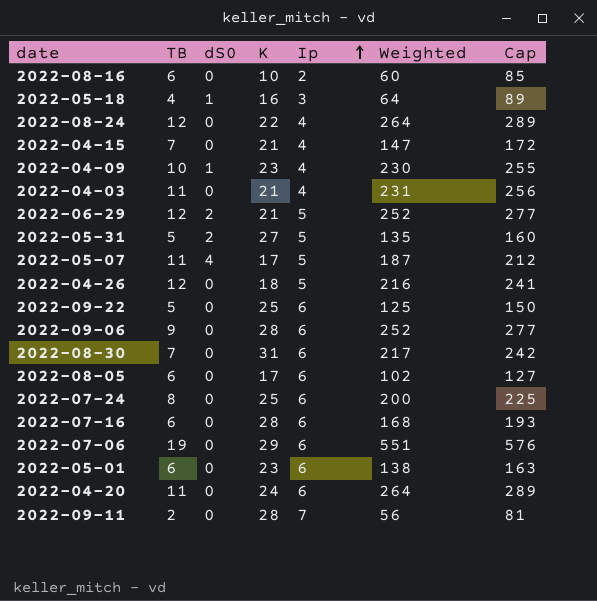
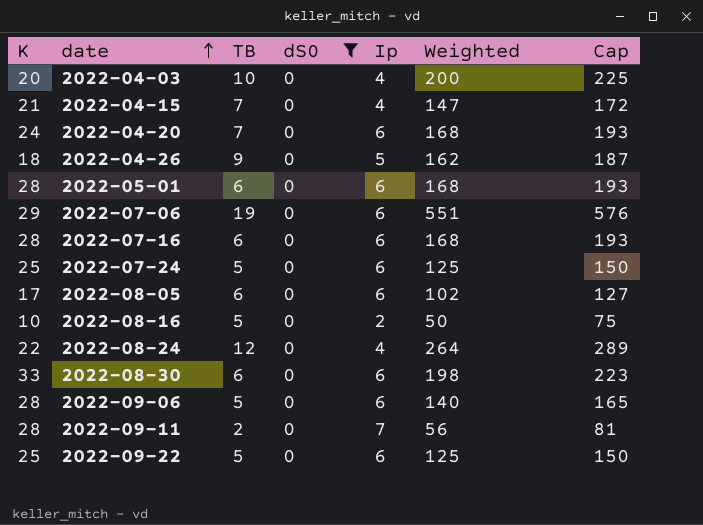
filter: none -> dS0 = 0
row order: Ip ascending -> date ascending
column K | position: 4 -> 1
2022-04-03 | K: 21 -> 20
2022-04-03 | TB: 11 -> 10
2022-04-03 | Weighted: 231 -> 200
2022-04-03 | Cap: 256 -> 225
2022-04-20 | TB: 11 -> 7
2022-04-20 | Weighted: 264 -> 168
2022-04-20 | Cap: 289 -> 193
2022-04-26 | TB: 12 -> 9
2022-04-26 | Weighted: 216 -> 162
2022-04-26 | Cap: 241 -> 187
2022-05-01 | K: 23 -> 28
2022-05-01 | Weighted: 138 -> 168
2022-05-01 | Cap: 163 -> 193
2022-07-24 | TB: 8 -> 5
2022-07-24 | Weighted: 200 -> 125
2022-07-24 | Cap: 225 -> 150
2022-08-16 | TB: 6 -> 5
2022-08-16 | Weighted: 60 -> 50
2022-08-16 | Cap: 85 -> 75
2022-08-30 | K: 31 -> 33
2022-08-30 | TB: 7 -> 6
2022-08-30 | Weighted: 217 -> 198
2022-08-30 | Cap: 242 -> 223
2022-09-06 | TB: 9 -> 5
2022-09-06 | Weighted: 252 -> 140
2022-09-06 | Cap: 277 -> 165

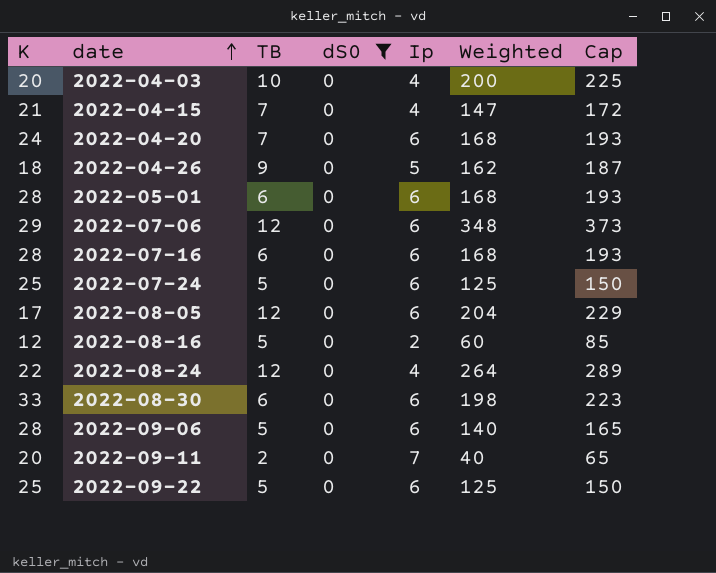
2022-07-06 | TB: 19 -> 12
2022-07-06 | Weighted: 551 -> 348
2022-07-06 | Cap: 576 -> 373
2022-08-05 | TB: 6 -> 12
2022-08-05 | Weighted: 102 -> 204
2022-08-05 | Cap: 127 -> 229
2022-08-16 | K: 10 -> 12
2022-08-16 | Weighted: 50 -> 60
2022-08-16 | Cap: 75 -> 85
2022-09-11 | K: 28 -> 20
2022-09-11 | Weighted: 56 -> 40
2022-09-11 | Cap: 81 -> 65

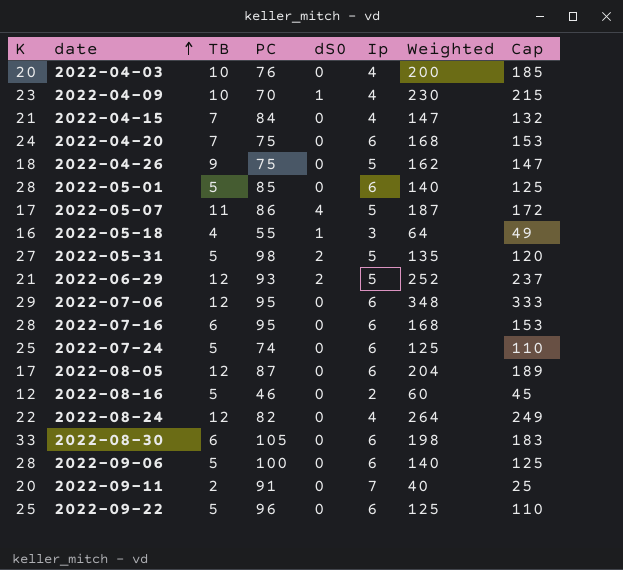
filter: dS0 = 0 -> none
column PC | position: none -> 4
column Cap | formula: [Weighted] + 25 -> [Weighted] - 15
2022-05-01 | TB: 6 -> 5
2022-05-01 | Weighted: 168 -> 140

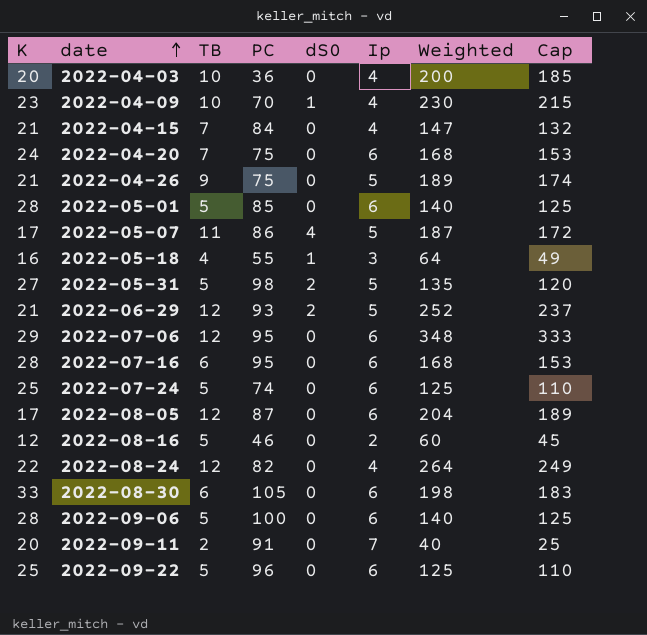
2022-04-03 | PC: 76 -> 36
2022-04-26 | K: 18 -> 21
2022-04-26 | Weighted: 162 -> 189
2022-04-26 | Cap: 147 -> 174

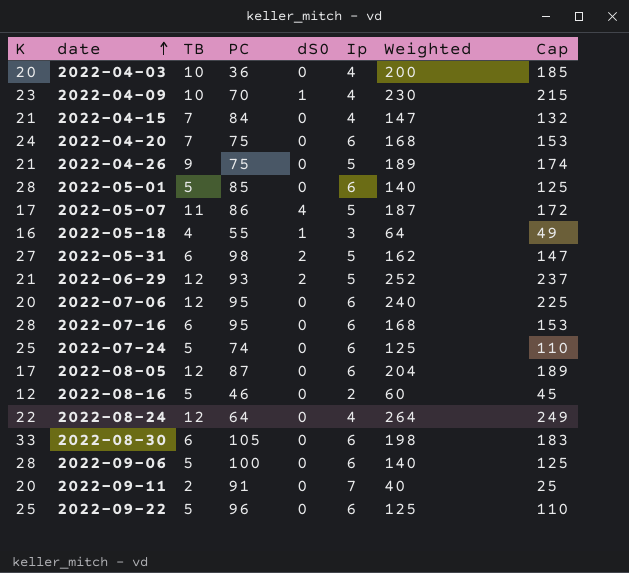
2022-05-31 | TB: 5 -> 6
2022-05-31 | Weighted: 135 -> 162
2022-05-31 | Cap: 120 -> 147
2022-07-06 | K: 29 -> 20
2022-07-06 | Weighted: 348 -> 240
2022-07-06 | Cap: 333 -> 225
2022-08-24 | PC: 82 -> 64

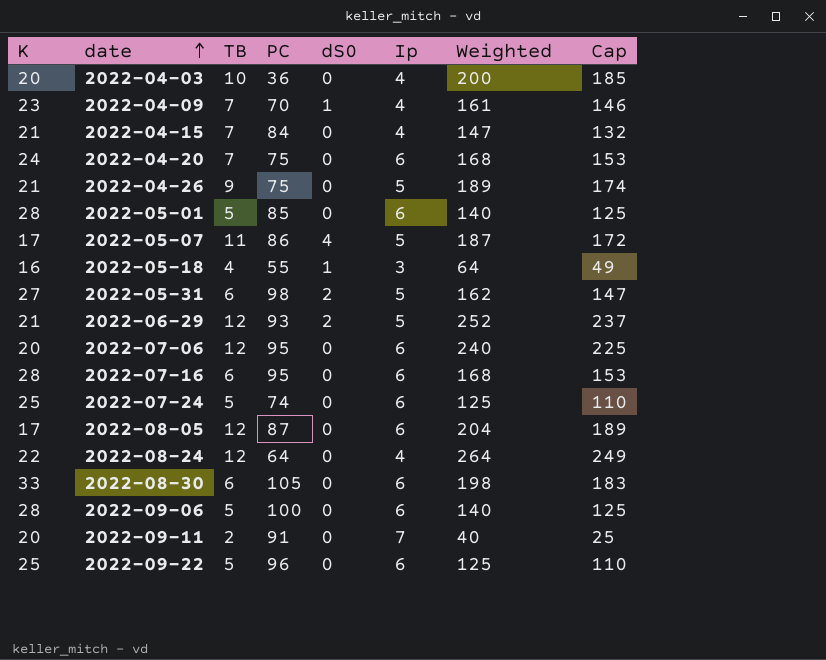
row 2022-08-16: 12 | 5 | 46 | 0 | 2 | 60 | 45 -> none
2022-04-09 | TB: 10 -> 7
2022-04-09 | Weighted: 230 -> 161
2022-04-09 | Cap: 215 -> 146

